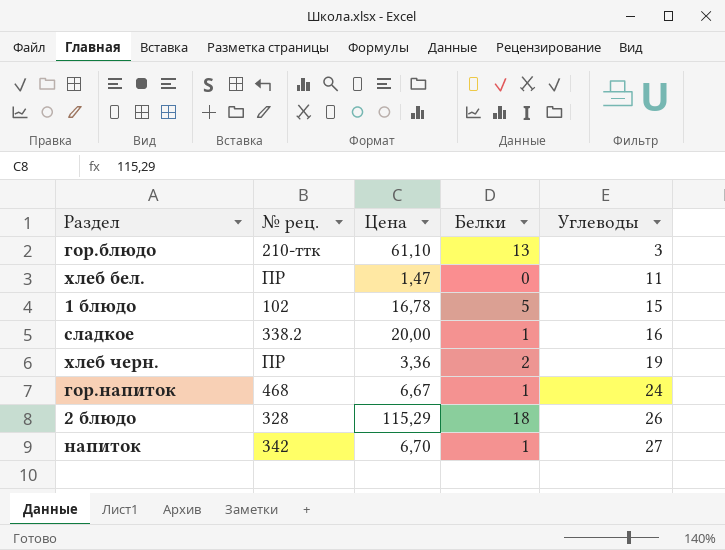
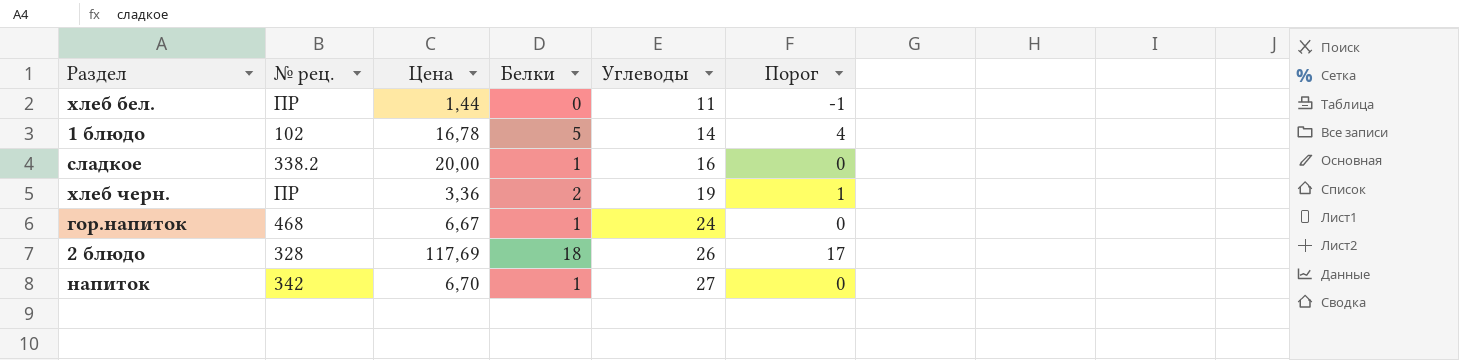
column Порог | formula: none -> [Белки] - 1
row гор.блюдо: 210-ттк | 61,10 | 13 | 3 -> none
хлеб бел. | Цена: 1,47 -> 1,44
1 блюдо | Углеводы: 15 -> 14
2 блюдо | Цена: 115,29 -> 117,69

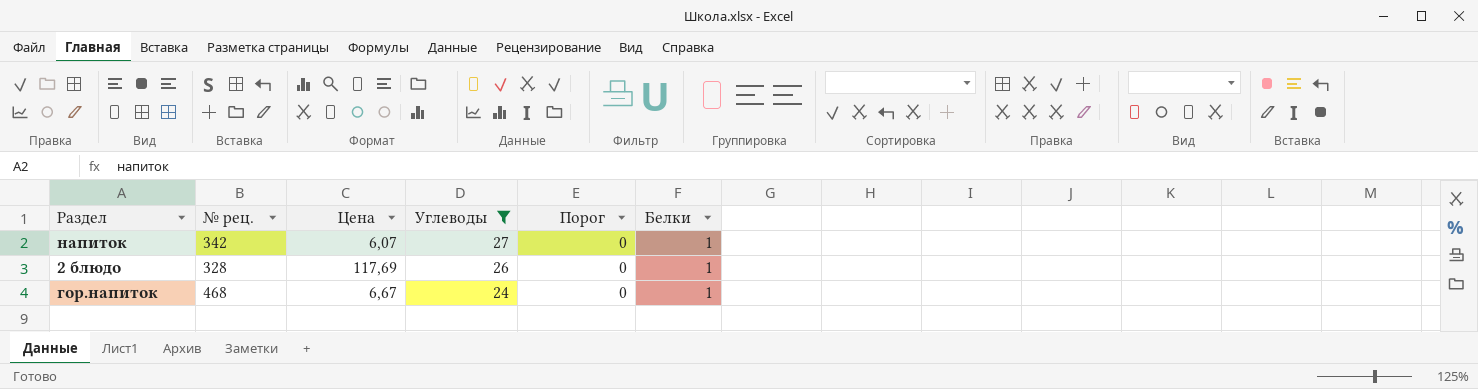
filter: none -> Углеводы >= 24
row order: Углеводы ascending -> Углеводы descending
column Белки | position: 4 -> 6
напиток | Цена: 6,70 -> 6,07
2 блюдо | Порог: 17 -> 0
2 блюдо | Белки: 18 -> 1

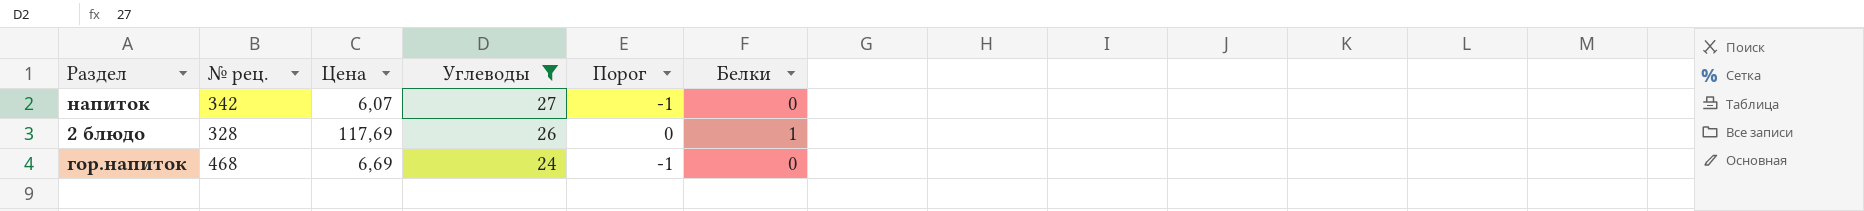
напиток | Порог: 0 -> -1
напиток | Белки: 1 -> 0
гор.напиток | Цена: 6,67 -> 6,69
гор.напиток | Порог: 0 -> -1
гор.напиток | Белки: 1 -> 0

